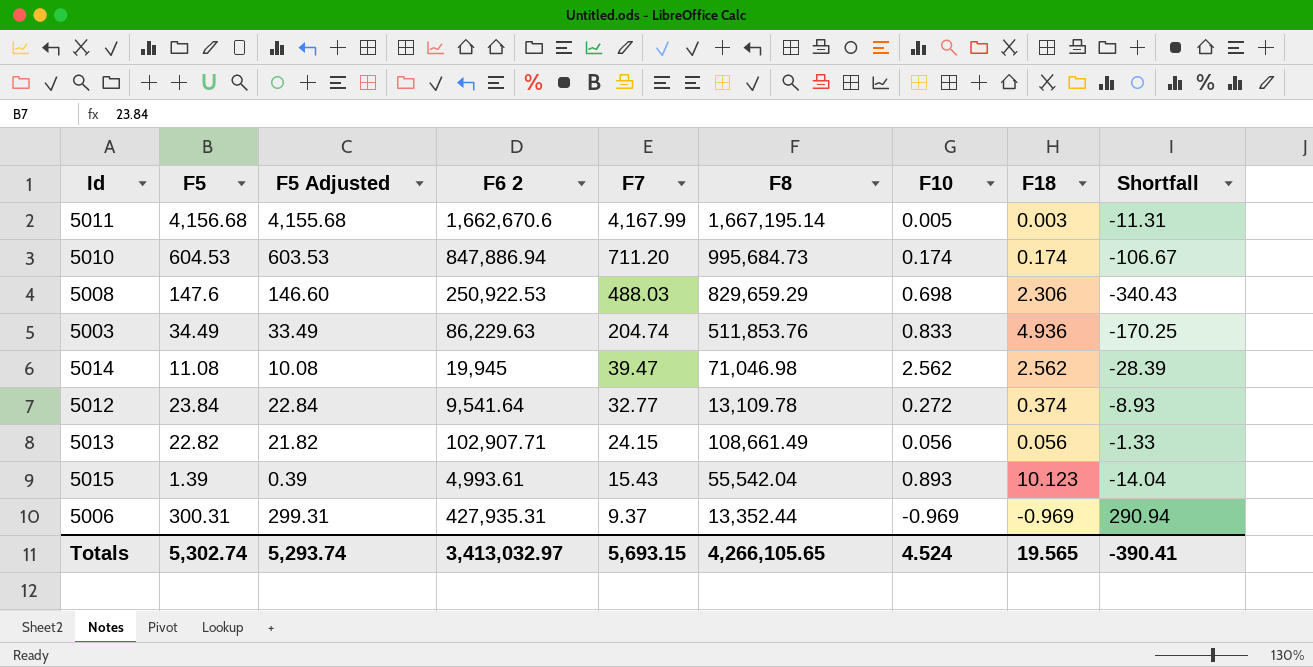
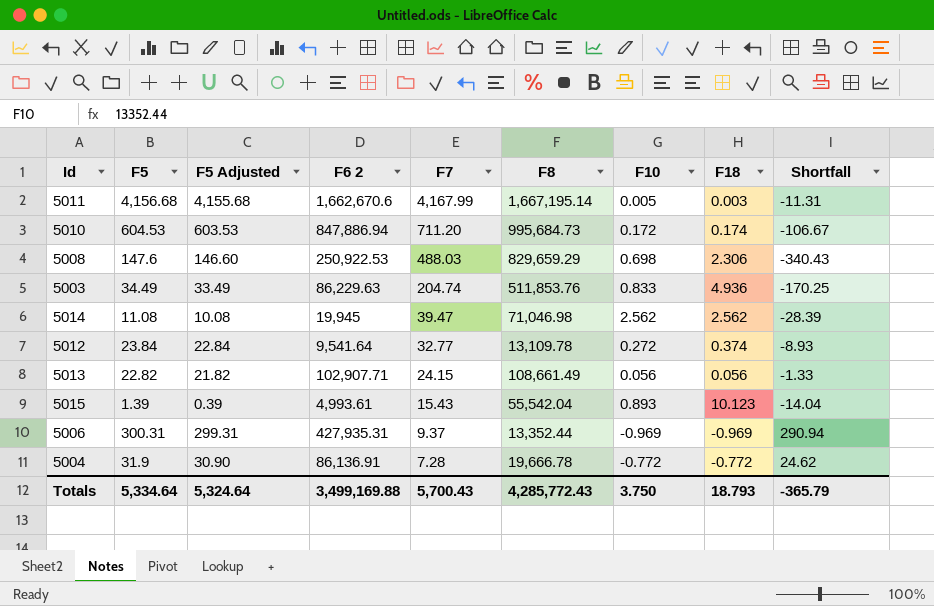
5010 | F10: 0.174 -> 0.172
row 5004: none -> 31.9 | 30.90 | 86,136.91 | 7.28 | 19,666.78 | -0.772 | -0.772 | 24.62
Totals | F5: 5,302.74 -> 5,334.64
Totals | F5 Adjusted: 5,293.74 -> 5,324.64
Totals | F6 2: 3,413,032.97 -> 3,499,169.88
Totals | F7: 5,693.15 -> 5,700.43
Totals | F8: 4,266,105.65 -> 4,285,772.43
Totals | F10: 4.524 -> 3.750
Totals | F18: 19.565 -> 18.793
Totals | Shortfall: -390.41 -> -365.79

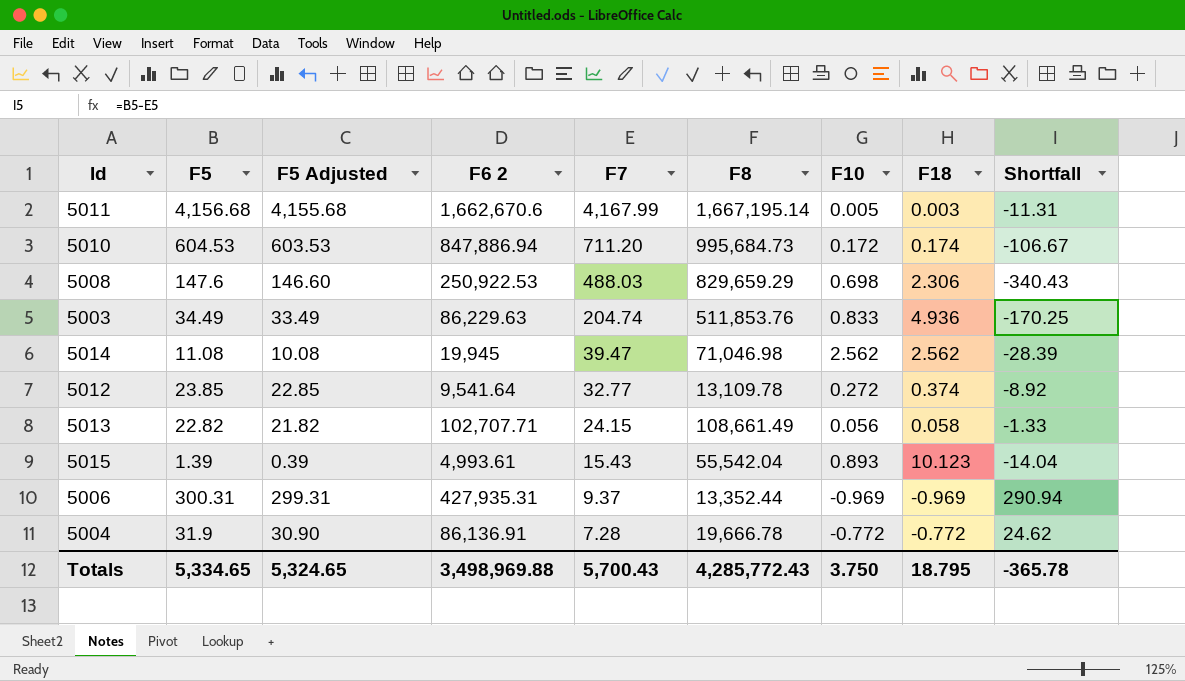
5012 | F5: 23.84 -> 23.85
5012 | F5 Adjusted: 22.84 -> 22.85
5012 | Shortfall: -8.93 -> -8.92
5013 | F6 2: 102,907.71 -> 102,707.71
5013 | F18: 0.056 -> 0.058
Totals | F5: 5,334.64 -> 5,334.65
Totals | F5 Adjusted: 5,324.64 -> 5,324.65
Totals | F6 2: 3,499,169.88 -> 3,498,969.88
Totals | F18: 18.793 -> 18.795
Totals | Shortfall: -365.79 -> -365.78

